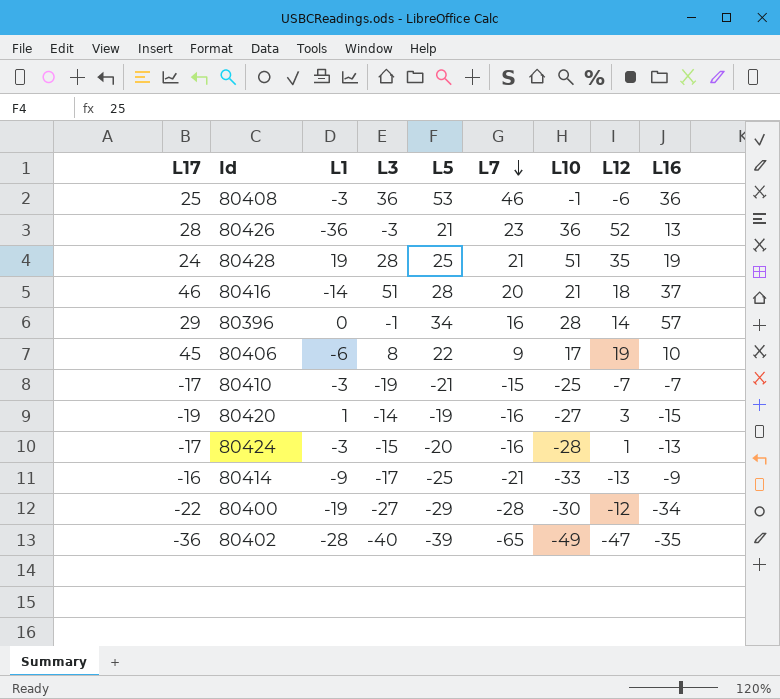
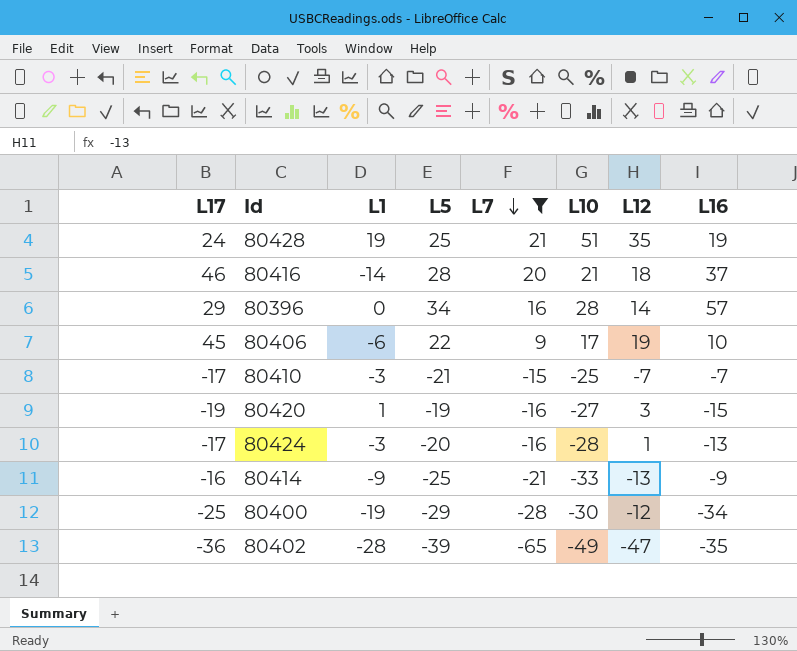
filter: none -> L7 <= 21
column L3 | position: 4 -> none
80400 | L17: -22 -> -25

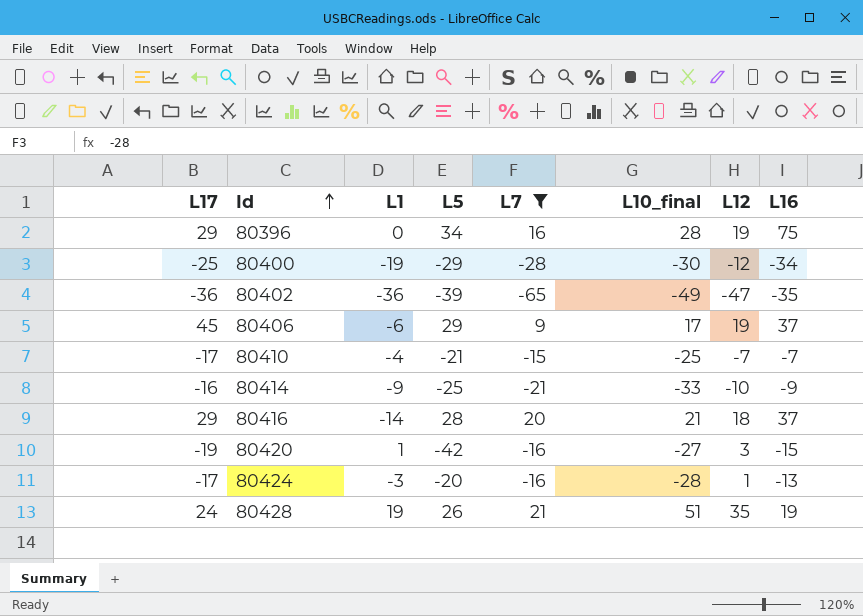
row order: L7 descending -> Id ascending
column name: L10 -> L10_final
80396 | L12: 14 -> 19
80396 | L16: 57 -> 75
80402 | L1: -28 -> -36
80406 | L5: 22 -> 29
80406 | L16: 10 -> 37
80410 | L1: -3 -> -4
80414 | L12: -13 -> -10
80416 | L17: 46 -> 29
80420 | L5: -19 -> -42
80428 | L5: 25 -> 26

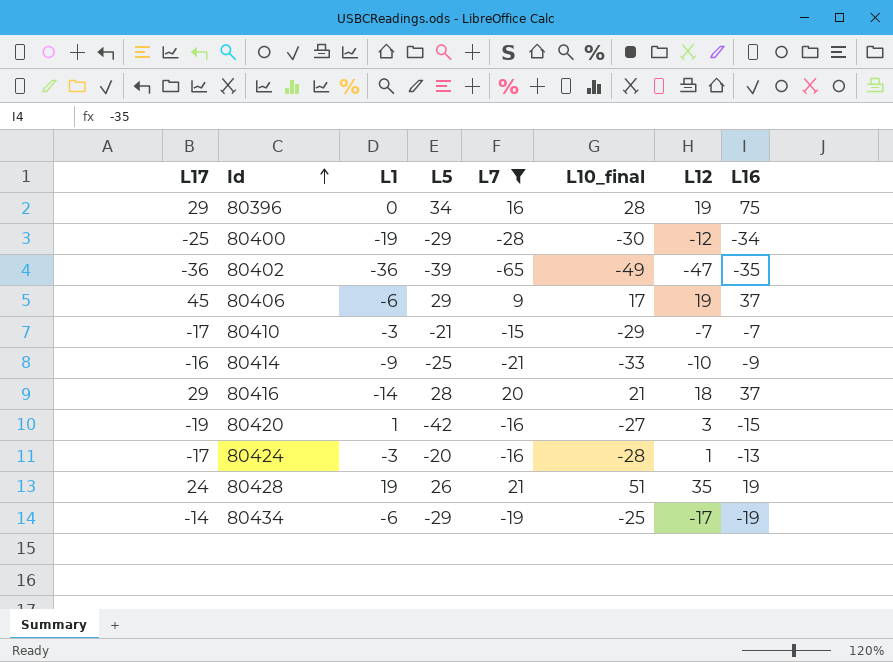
80410 | L1: -4 -> -3
80410 | L10_final: -25 -> -29
row 80434: none -> -14 | -6 | -29 | -19 | -25 | -17 | -19

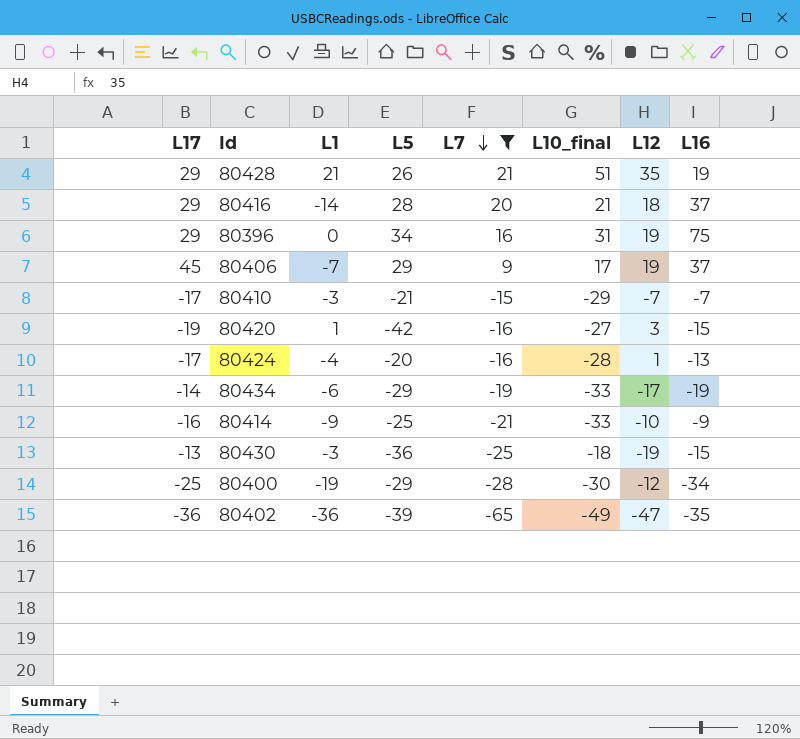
row order: Id ascending -> L7 descending
80428 | L17: 24 -> 29
80428 | L1: 19 -> 21
80396 | L10_final: 28 -> 31
80406 | L1: -6 -> -7
80424 | L1: -3 -> -4
80434 | L10_final: -25 -> -33
row 80430: none -> -13 | -3 | -36 | -25 | -18 | -19 | -15

